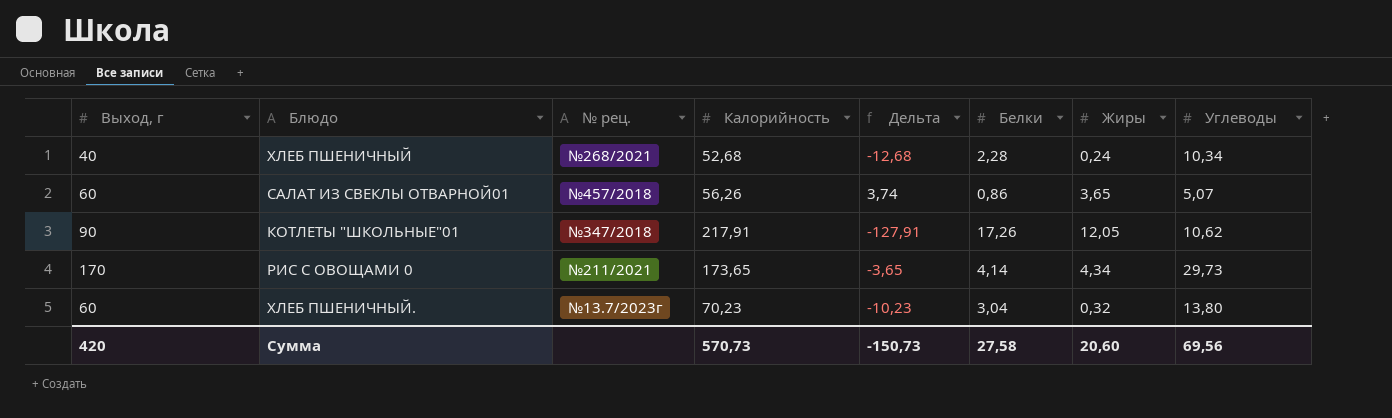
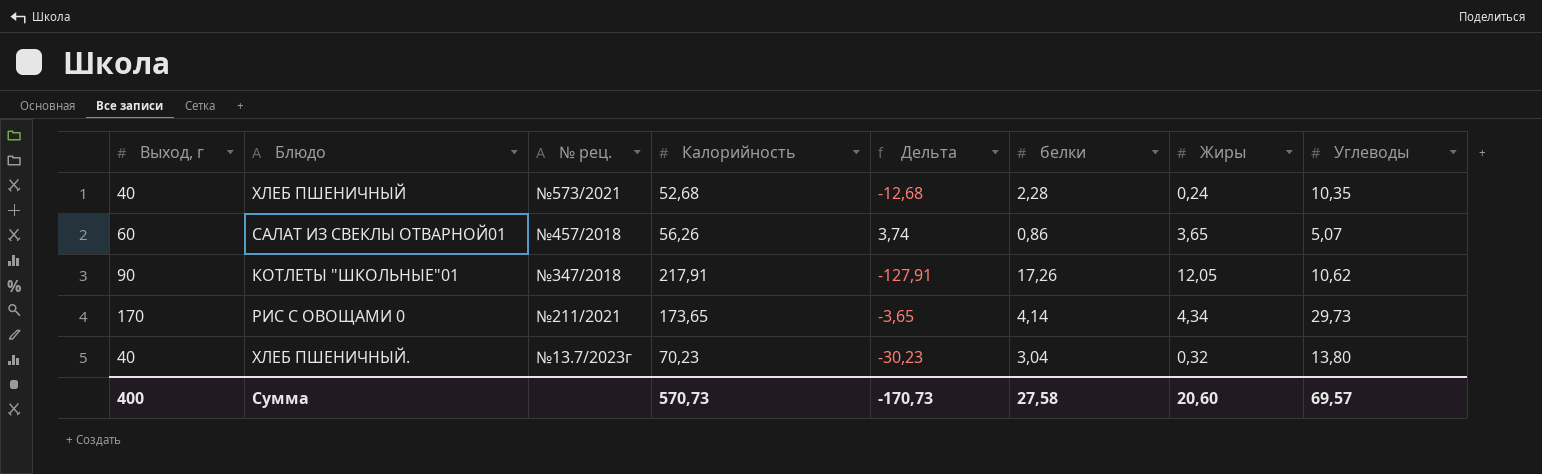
column name: Белки -> белки
ХЛЕБ ПШЕНИЧНЫЙ | № рец.: №268/2021 -> №573/2021
ХЛЕБ ПШЕНИЧНЫЙ | Углеводы: 10,34 -> 10,35
ХЛЕБ ПШЕНИЧНЫЙ. | Выход, г: 60 -> 40
ХЛЕБ ПШЕНИЧНЫЙ. | Дельта: -10,23 -> -30,23
Сумма | Выход, г: 420 -> 400
Сумма | Дельта: -150,73 -> -170,73
Сумма | Углеводы: 69,56 -> 69,57

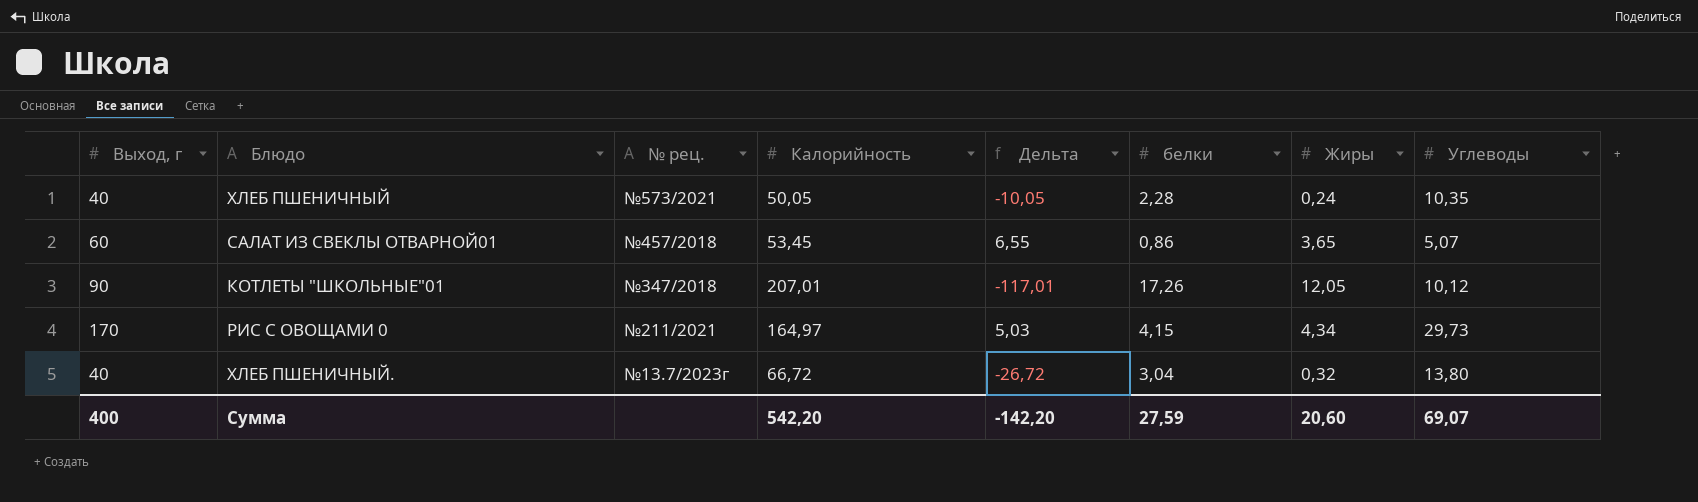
ХЛЕБ ПШЕНИЧНЫЙ | Калорийность: 52,68 -> 50,05
ХЛЕБ ПШЕНИЧНЫЙ | Дельта: -12,68 -> -10,05
САЛАТ ИЗ СВЕКЛЫ ОТВАРНОЙ01 | Калорийность: 56,26 -> 53,45
САЛАТ ИЗ СВЕКЛЫ ОТВАРНОЙ01 | Дельта: 3,74 -> 6,55
КОТЛЕТЫ "ШКОЛЬНЫЕ"01 | Калорийность: 217,91 -> 207,01
КОТЛЕТЫ "ШКОЛЬНЫЕ"01 | Дельта: -127,91 -> -117,01
КОТЛЕТЫ "ШКОЛЬНЫЕ"01 | Углеводы: 10,62 -> 10,12
РИС С ОВОЩАМИ 0 | Калорийность: 173,65 -> 164,97
РИС С ОВОЩАМИ 0 | Дельта: -3,65 -> 5,03
РИС С ОВОЩАМИ 0 | белки: 4,14 -> 4,15
ХЛЕБ ПШЕНИЧНЫЙ. | Калорийность: 70,23 -> 66,72
ХЛЕБ ПШЕНИЧНЫЙ. | Дельта: -30,23 -> -26,72
Сумма | Калорийность: 570,73 -> 542,20
Сумма | Дельта: -170,73 -> -142,20
Сумма | белки: 27,58 -> 27,59
Сумма | Углеводы: 69,57 -> 69,07

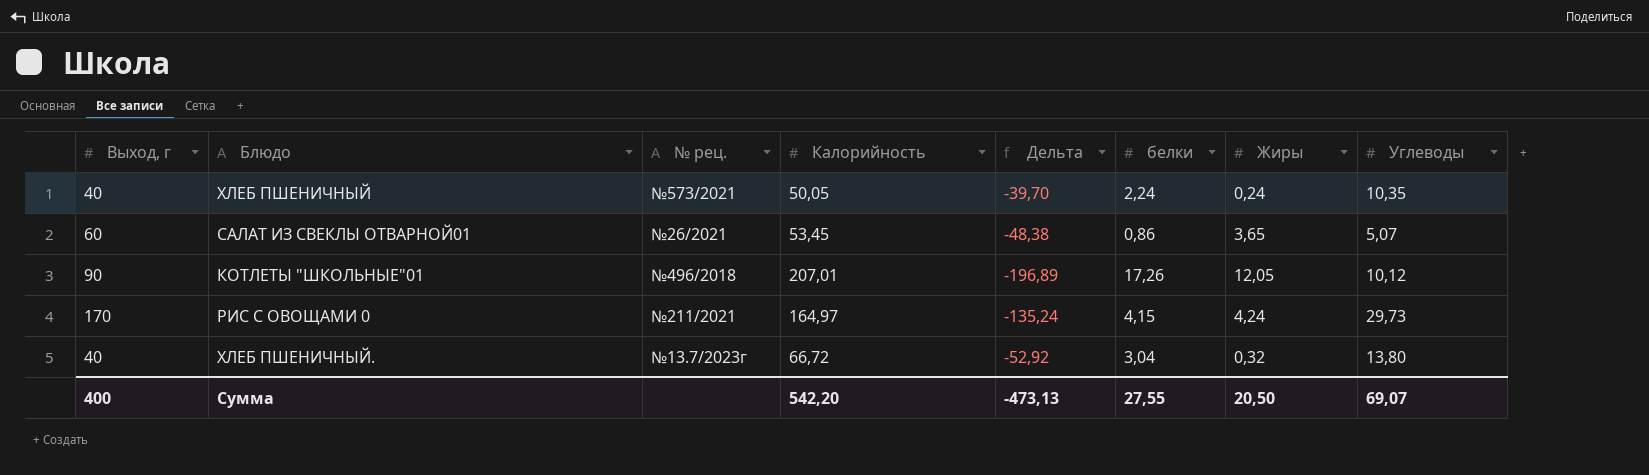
column Дельта | formula: [Выход, г] - [Калорийность] -> [Углеводы] - [Калорийность]
ХЛЕБ ПШЕНИЧНЫЙ | белки: 2,28 -> 2,24
САЛАТ ИЗ СВЕКЛЫ ОТВАРНОЙ01 | № рец.: №457/2018 -> №26/2021
КОТЛЕТЫ "ШКОЛЬНЫЕ"01 | № рец.: №347/2018 -> №496/2018
РИС С ОВОЩАМИ 0 | Жиры: 4,34 -> 4,24
Сумма | Дельта: -142,20 -> -473,13
Сумма | белки: 27,59 -> 27,55
Сумма | Жиры: 20,60 -> 20,50

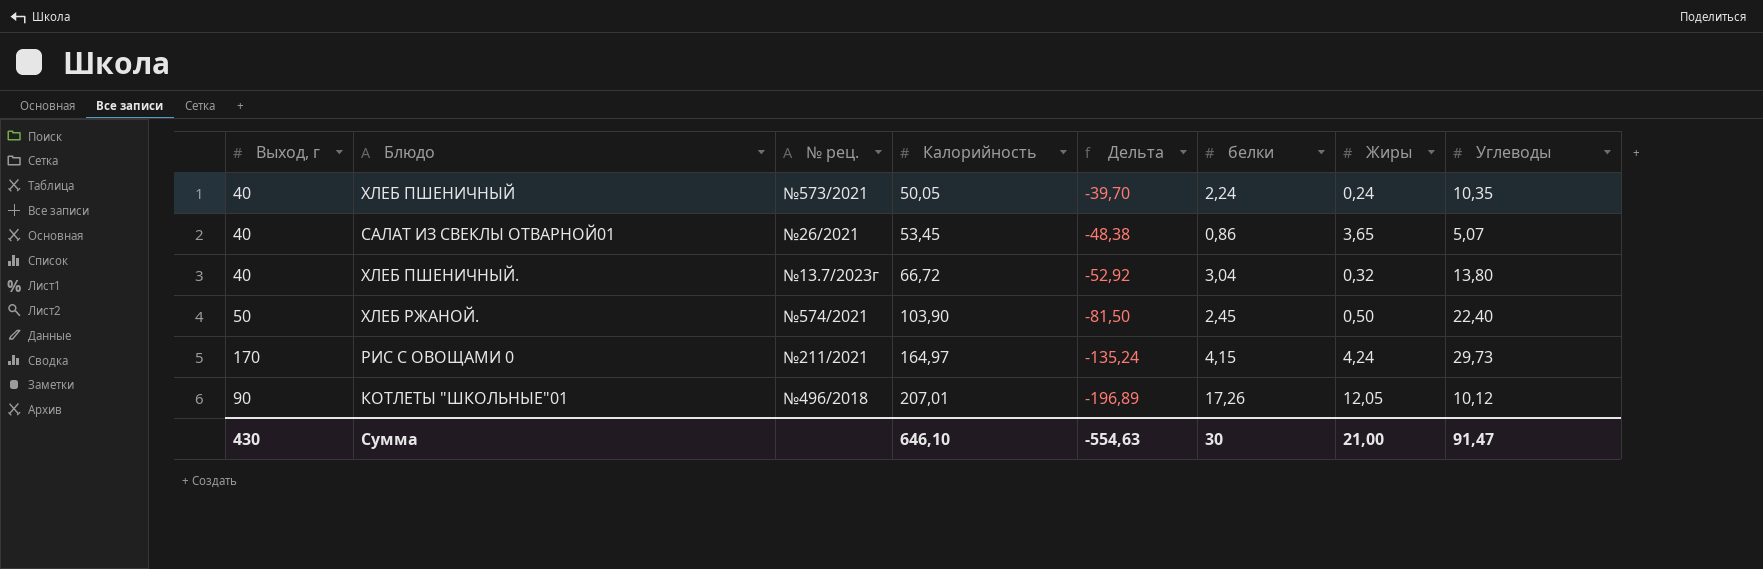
row order: none -> Калорийность ascending
САЛАТ ИЗ СВЕКЛЫ ОТВАРНОЙ01 | Выход, г: 60 -> 40
row ХЛЕБ РЖАНОЙ.: none -> 50 | №574/2021 | 103,90 | -81,50 | 2,45 | 0,50 | 22,40
Сумма | Выход, г: 400 -> 430
Сумма | Калорийность: 542,20 -> 646,10
Сумма | Дельта: -473,13 -> -554,63
Сумма | белки: 27,55 -> 30
Сумма | Жиры: 20,50 -> 21,00
Сумма | Углеводы: 69,07 -> 91,47

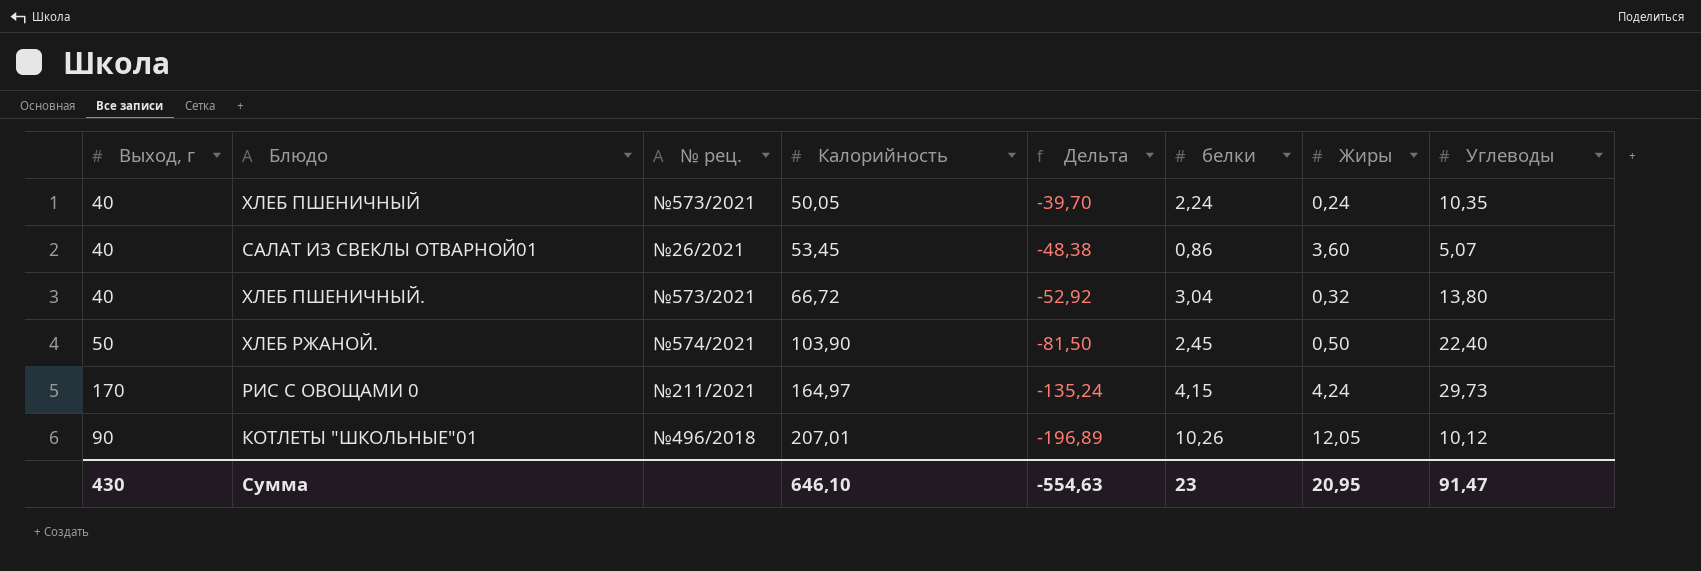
САЛАТ ИЗ СВЕКЛЫ ОТВАРНОЙ01 | Жиры: 3,65 -> 3,60
ХЛЕБ ПШЕНИЧНЫЙ. | № рец.: №13.7/2023г -> №573/2021
КОТЛЕТЫ "ШКОЛЬНЫЕ"01 | белки: 17,26 -> 10,26
Сумма | белки: 30 -> 23
Сумма | Жиры: 21,00 -> 20,95

